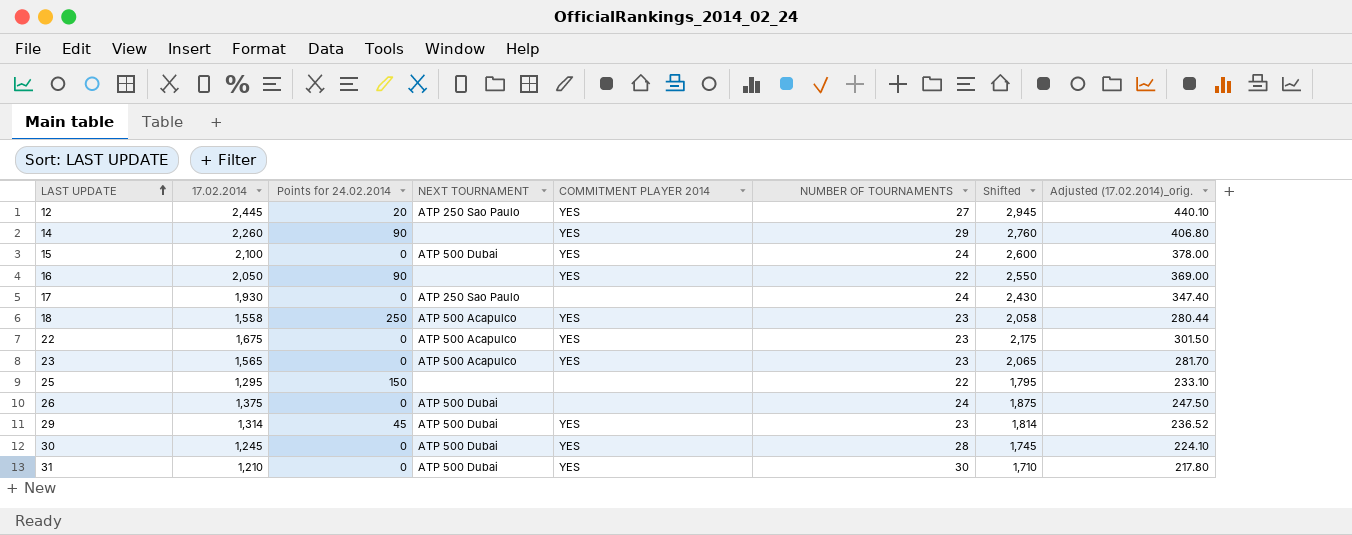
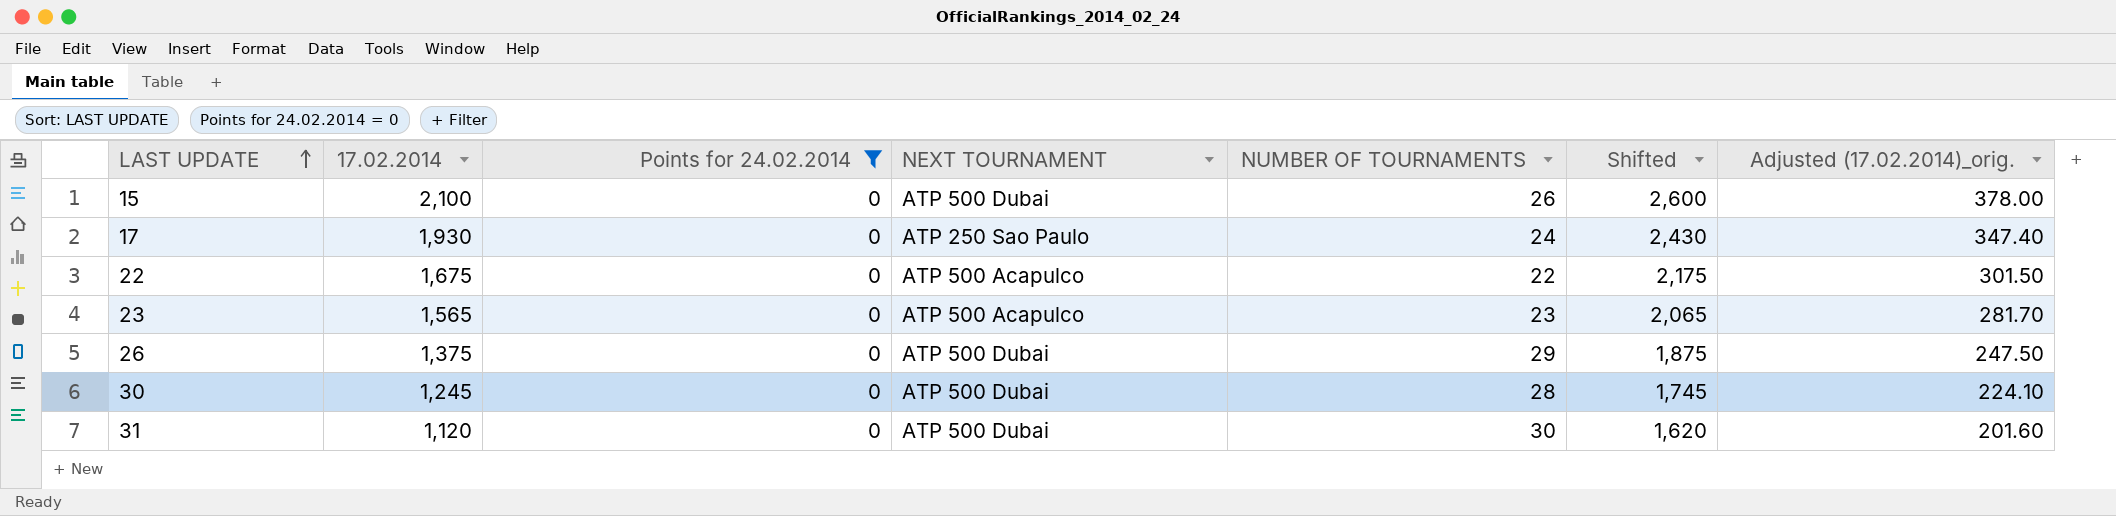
filter: none -> Points for 24.02.2014 = 0
column COMMITMENT PLAYER 2014 | position: 5 -> none
15 | NUMBER OF TOURNAMENTS: 24 -> 26
22 | NUMBER OF TOURNAMENTS: 23 -> 22
26 | NUMBER OF TOURNAMENTS: 24 -> 29
31 | 17.02.2014: 1,210 -> 1,120
31 | Shifted: 1,710 -> 1,620
31 | Adjusted (17.02.2014)_orig.: 217.80 -> 201.60

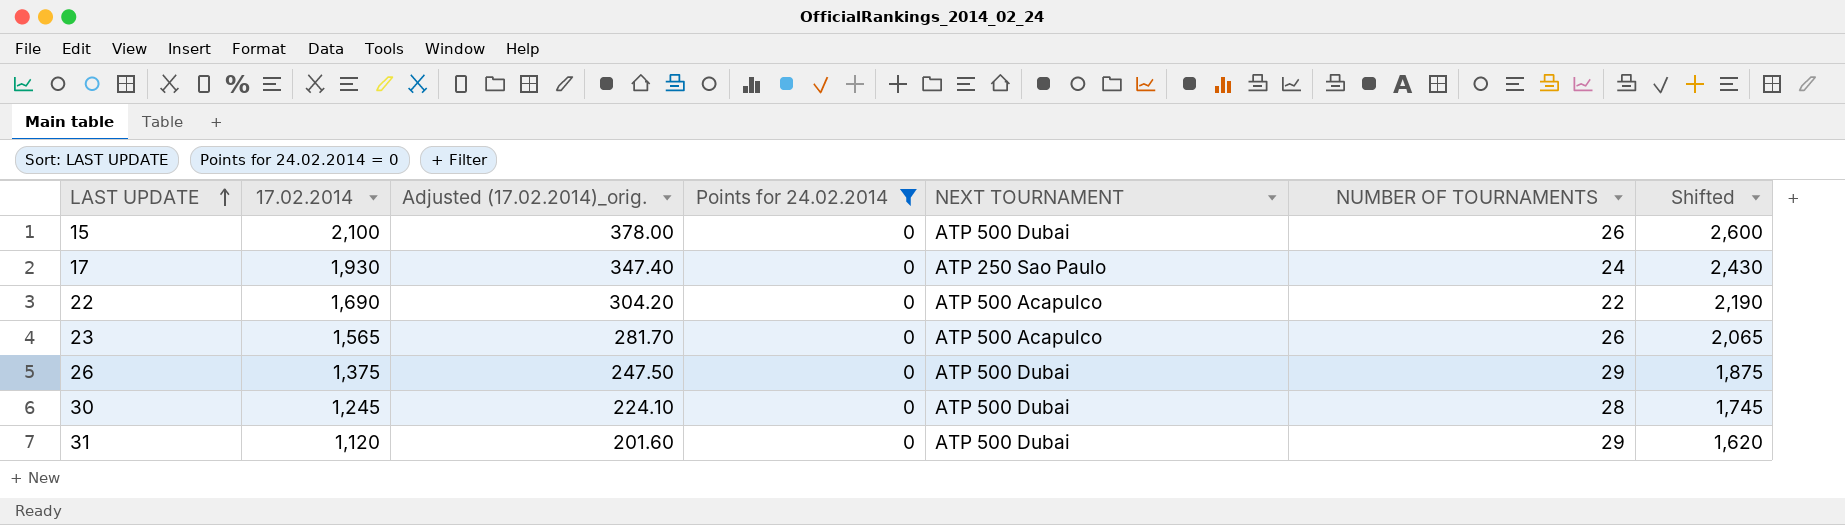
column Adjusted (17.02.2014)_orig. | position: 7 -> 3
22 | 17.02.2014: 1,675 -> 1,690
22 | Adjusted (17.02.2014)_orig.: 301.50 -> 304.20
22 | Shifted: 2,175 -> 2,190
23 | NUMBER OF TOURNAMENTS: 23 -> 26
31 | NUMBER OF TOURNAMENTS: 30 -> 29

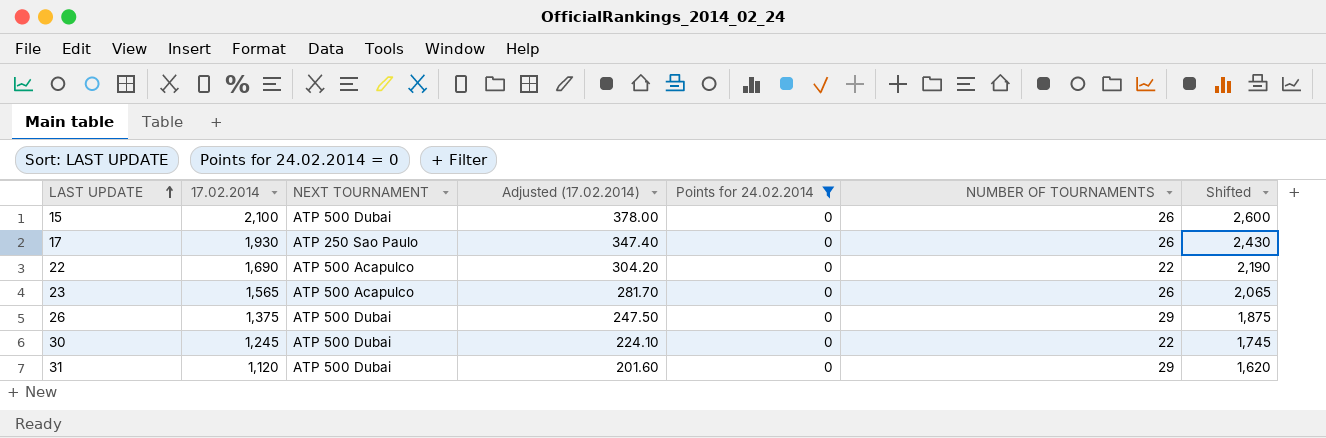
column NEXT TOURNAMENT | position: 5 -> 3
column name: Adjusted (17.02.2014)_orig. -> Adjusted (17.02.2014)
17 | NUMBER OF TOURNAMENTS: 24 -> 26
30 | NUMBER OF TOURNAMENTS: 28 -> 22

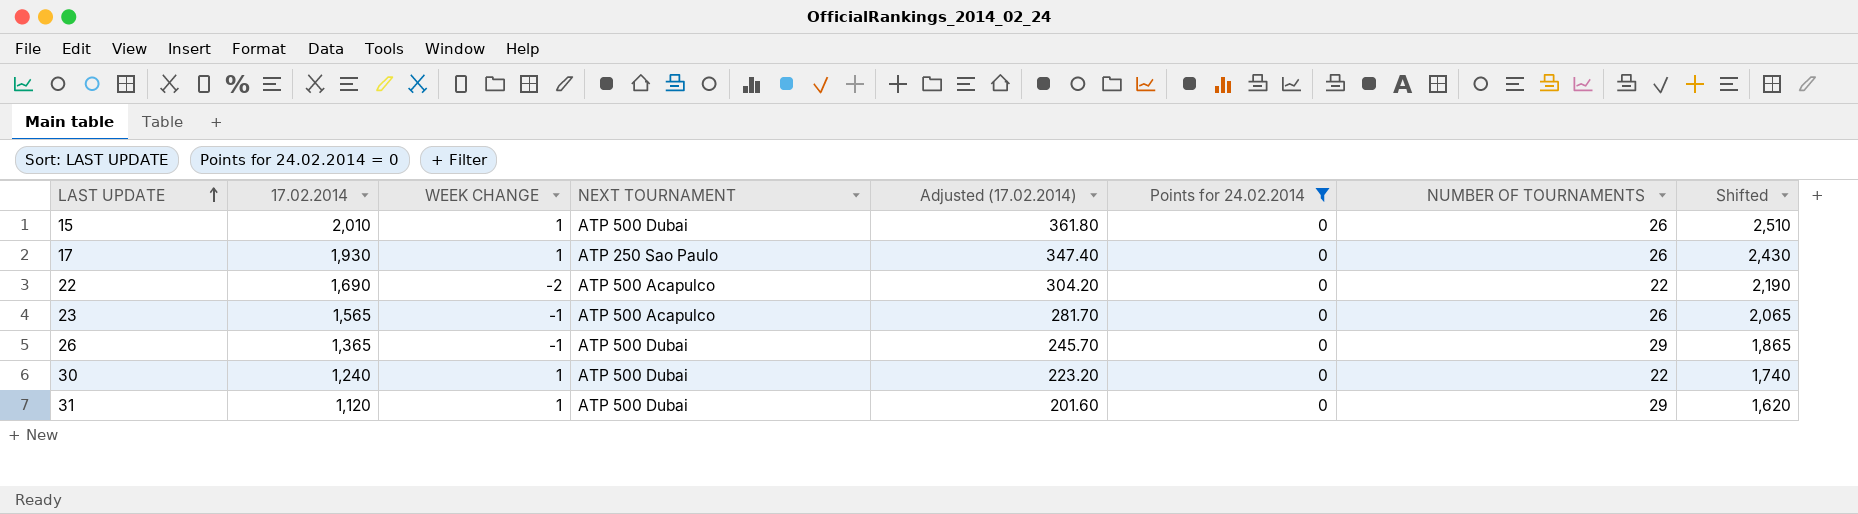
column WEEK CHANGE | position: none -> 3
15 | 17.02.2014: 2,100 -> 2,010
15 | Adjusted (17.02.2014): 378.00 -> 361.80
15 | Shifted: 2,600 -> 2,510
26 | 17.02.2014: 1,375 -> 1,365
26 | Adjusted (17.02.2014): 247.50 -> 245.70
26 | Shifted: 1,875 -> 1,865
30 | 17.02.2014: 1,245 -> 1,240
30 | Adjusted (17.02.2014): 224.10 -> 223.20
30 | Shifted: 1,745 -> 1,740

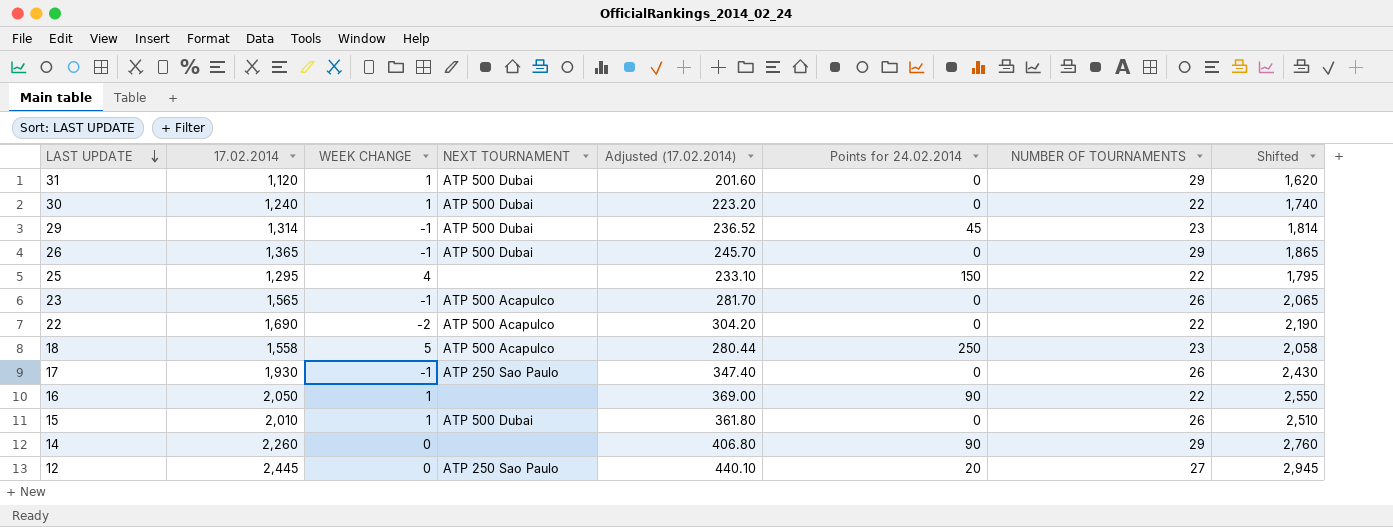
filter: Points for 24.02.2014 = 0 -> none
row order: LAST UPDATE ascending -> LAST UPDATE descending
17 | WEEK CHANGE: 1 -> -1

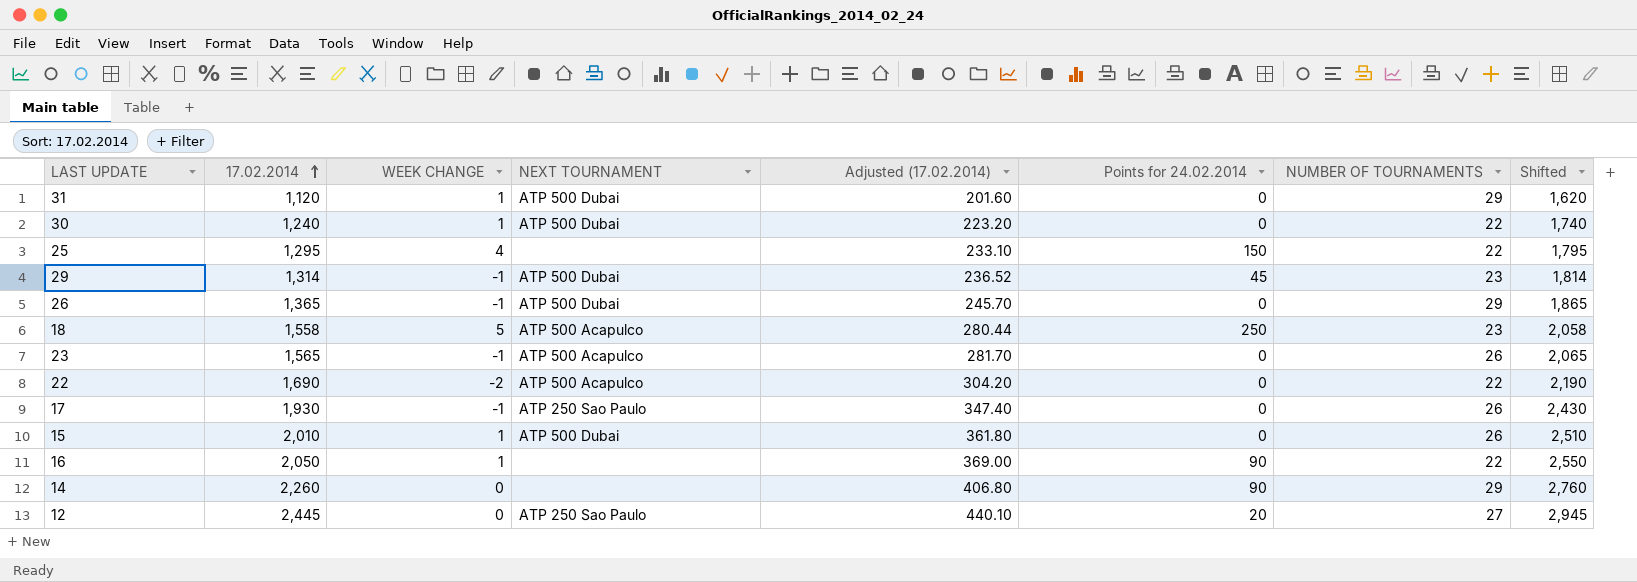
row order: LAST UPDATE descending -> 17.02.2014 ascending

